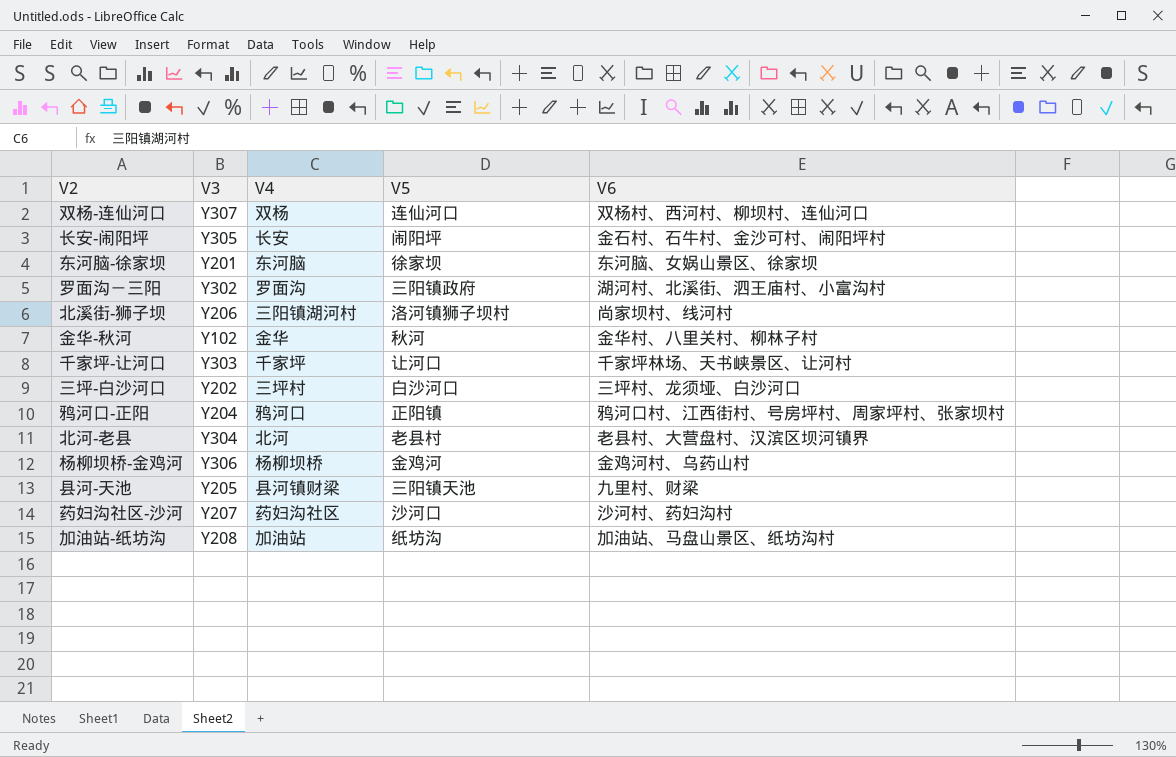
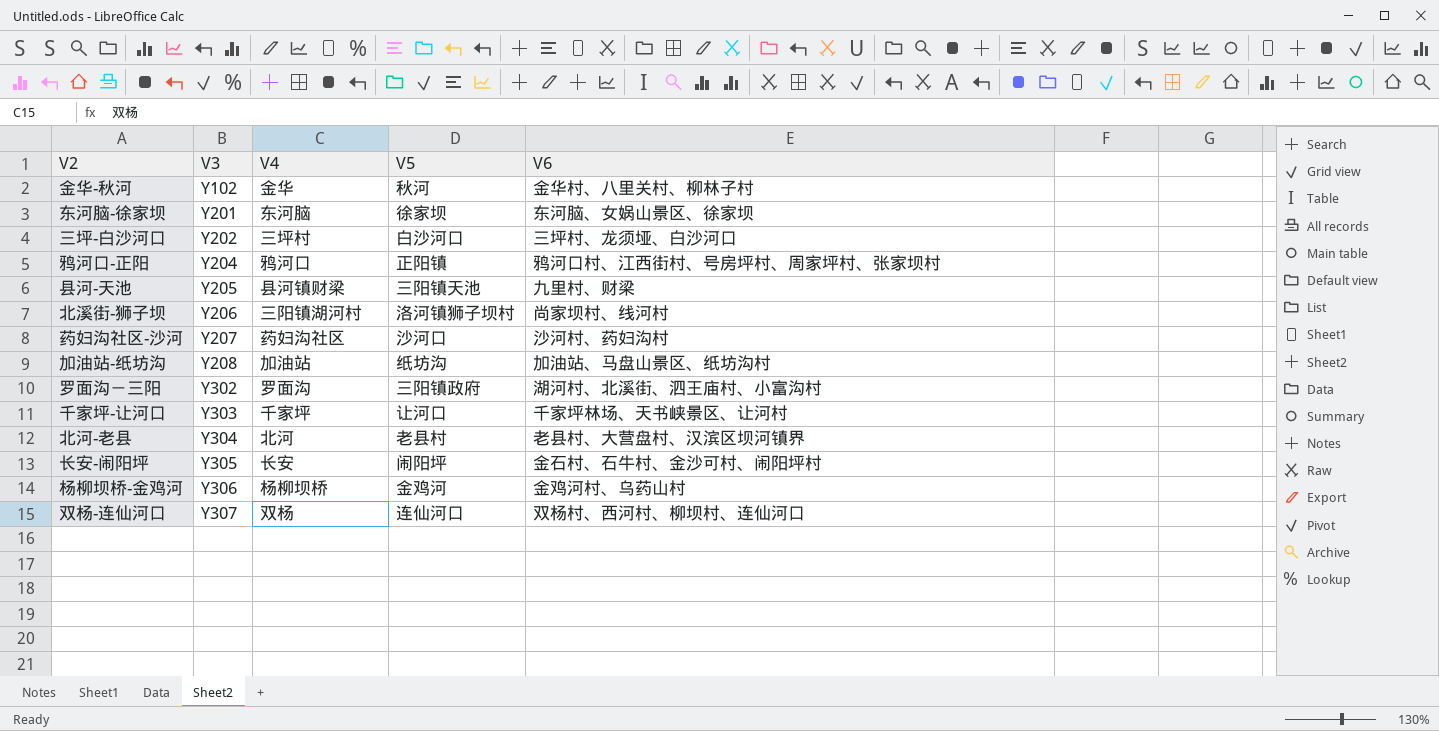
row order: none -> V3 ascending

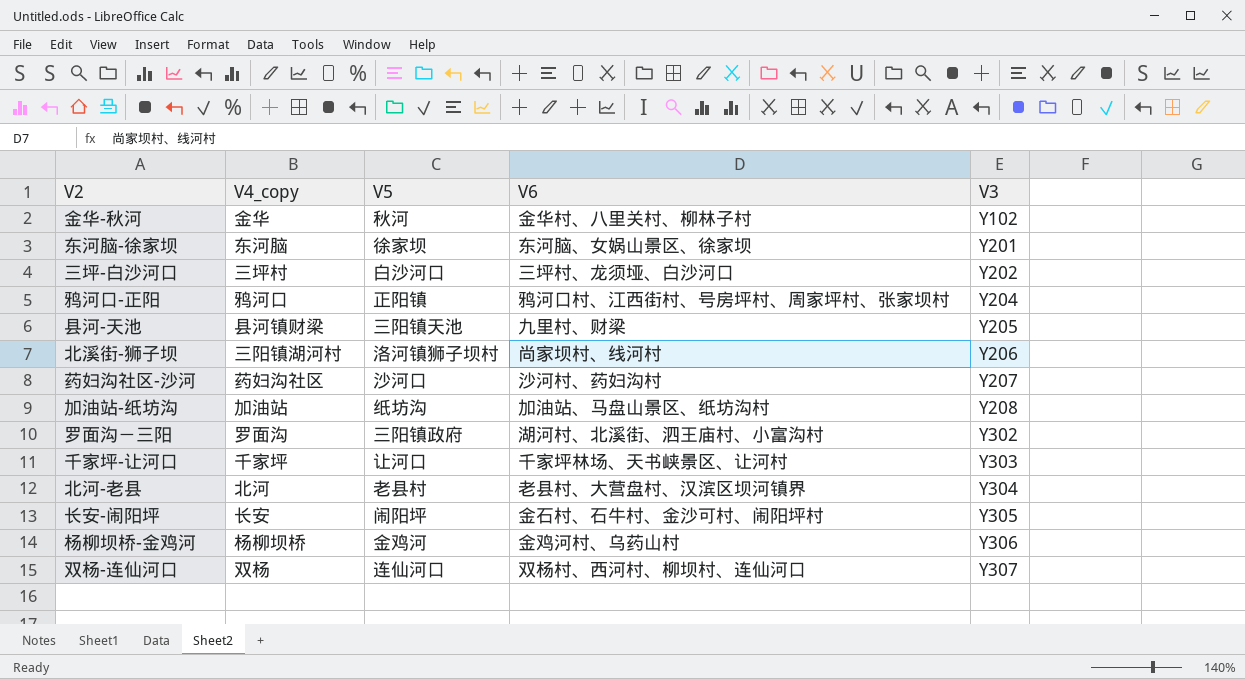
column name: V4 -> V4_copy
column V3 | position: 2 -> 5

